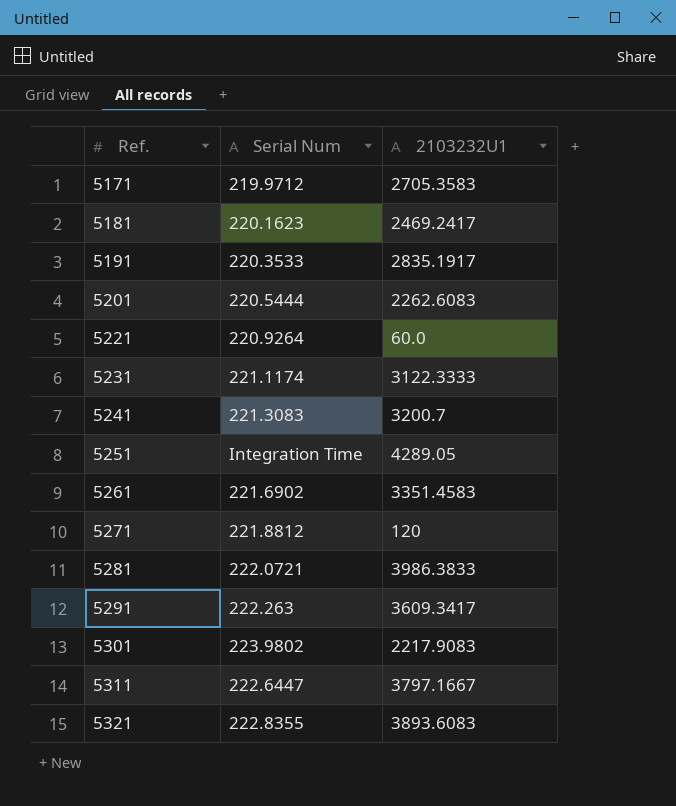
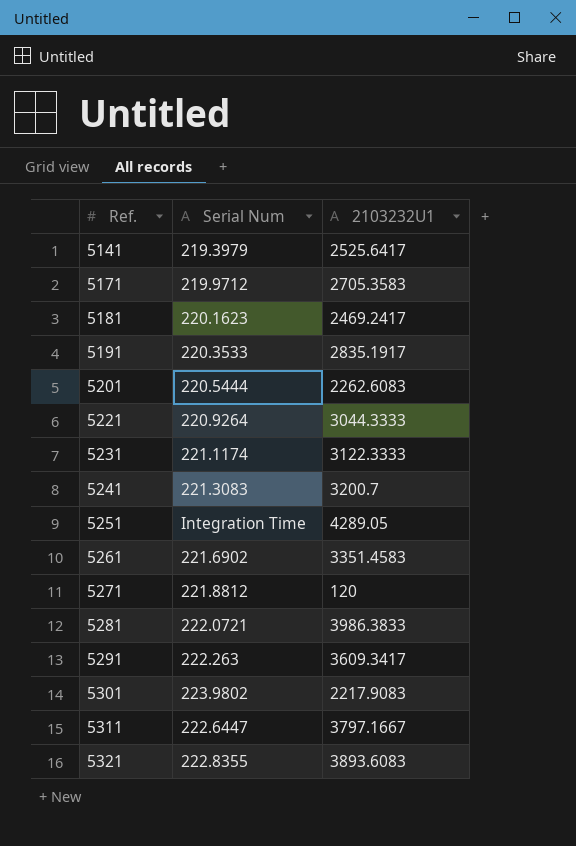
row 5141: none -> 219.3979 | 2525.6417
5221 | 2103232U1: 60.0 -> 3044.3333

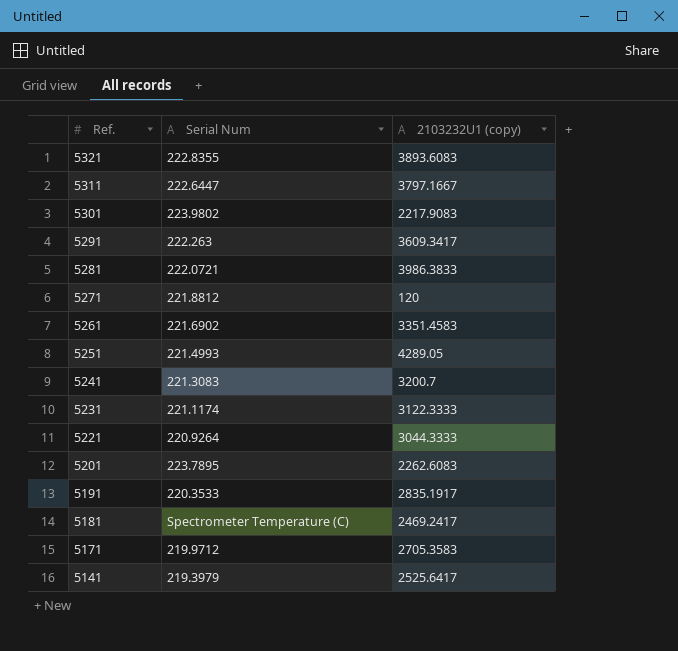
row order: Ref. ascending -> Ref. descending
column name: 2103232U1 -> 2103232U1 (copy)
5251 | Serial Num: Integration Time -> 221.4993
5201 | Serial Num: 220.5444 -> 223.7895
5181 | Serial Num: 220.1623 -> Spectrometer Temperature (C)

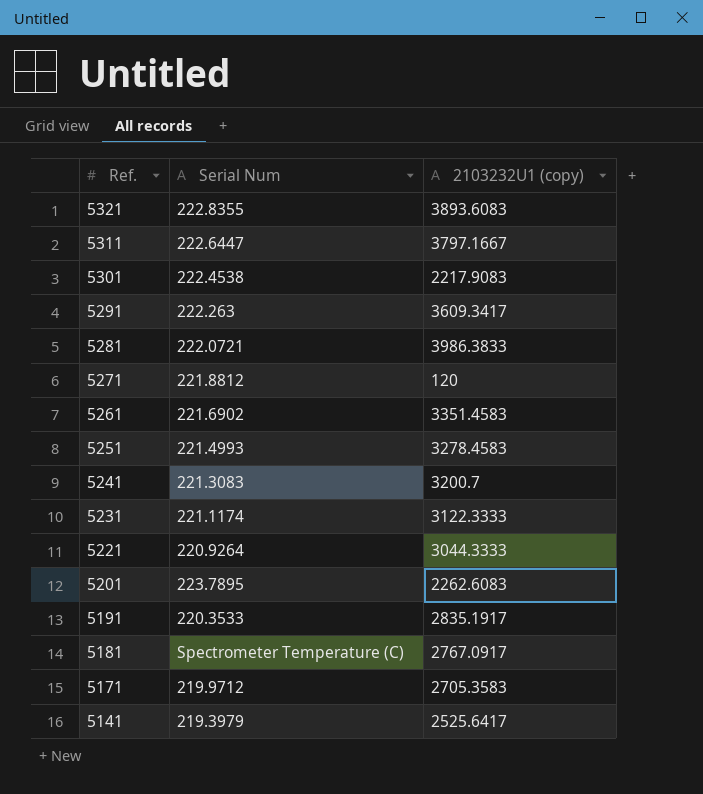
5301 | Serial Num: 223.9802 -> 222.4538
5251 | 2103232U1 (copy): 4289.05 -> 3278.4583
5181 | 2103232U1 (copy): 2469.2417 -> 2767.0917

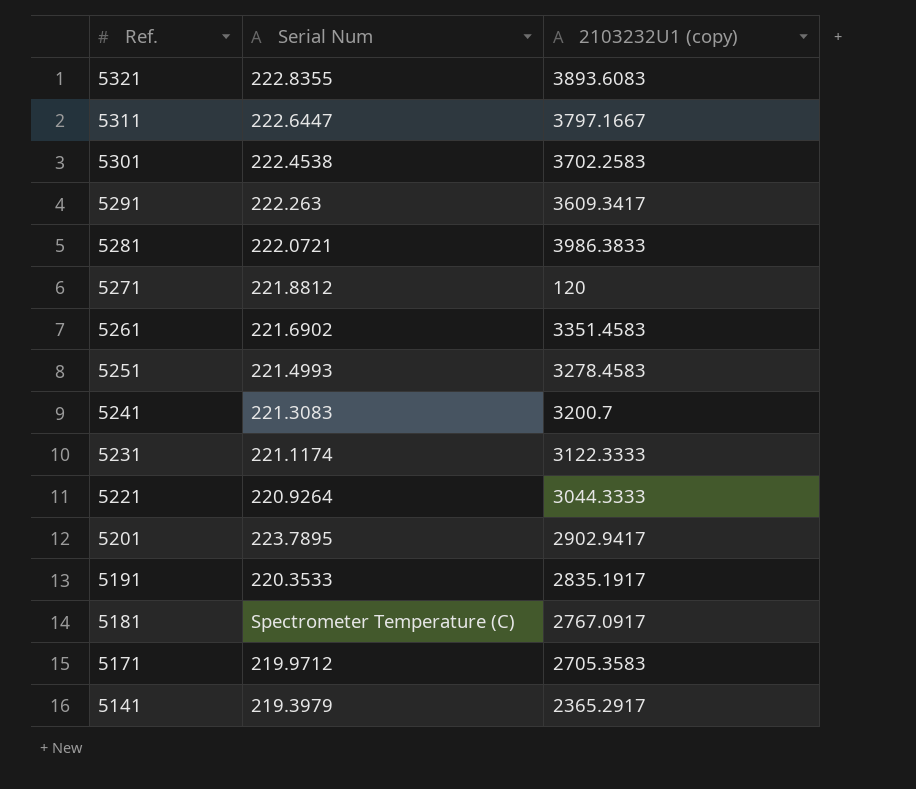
5301 | 2103232U1 (copy): 2217.9083 -> 3702.2583
5201 | 2103232U1 (copy): 2262.6083 -> 2902.9417
5141 | 2103232U1 (copy): 2525.6417 -> 2365.2917

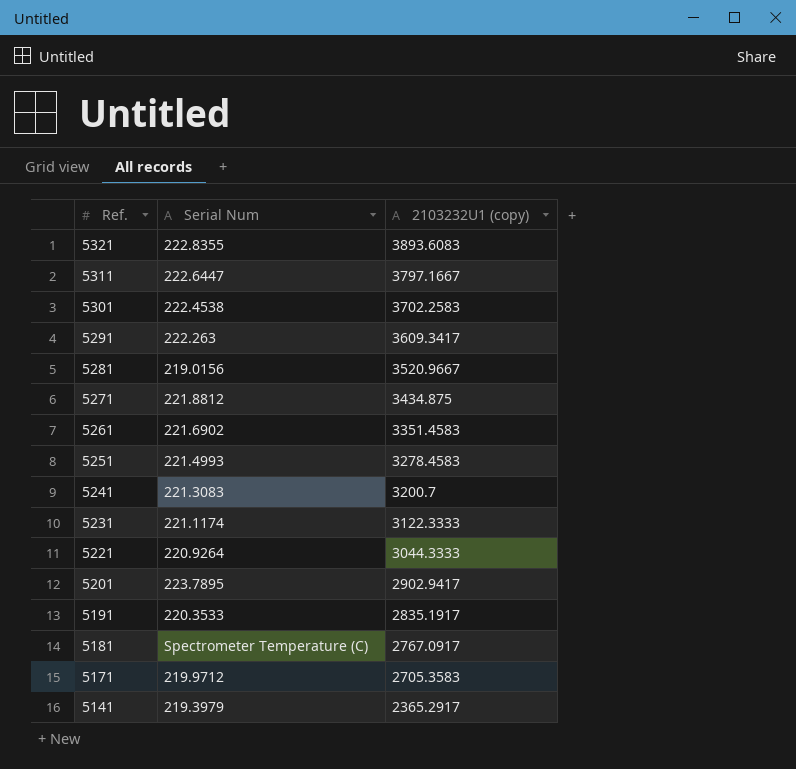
5281 | Serial Num: 222.0721 -> 219.0156
5281 | 2103232U1 (copy): 3986.3833 -> 3520.9667
5271 | 2103232U1 (copy): 120 -> 3434.875

